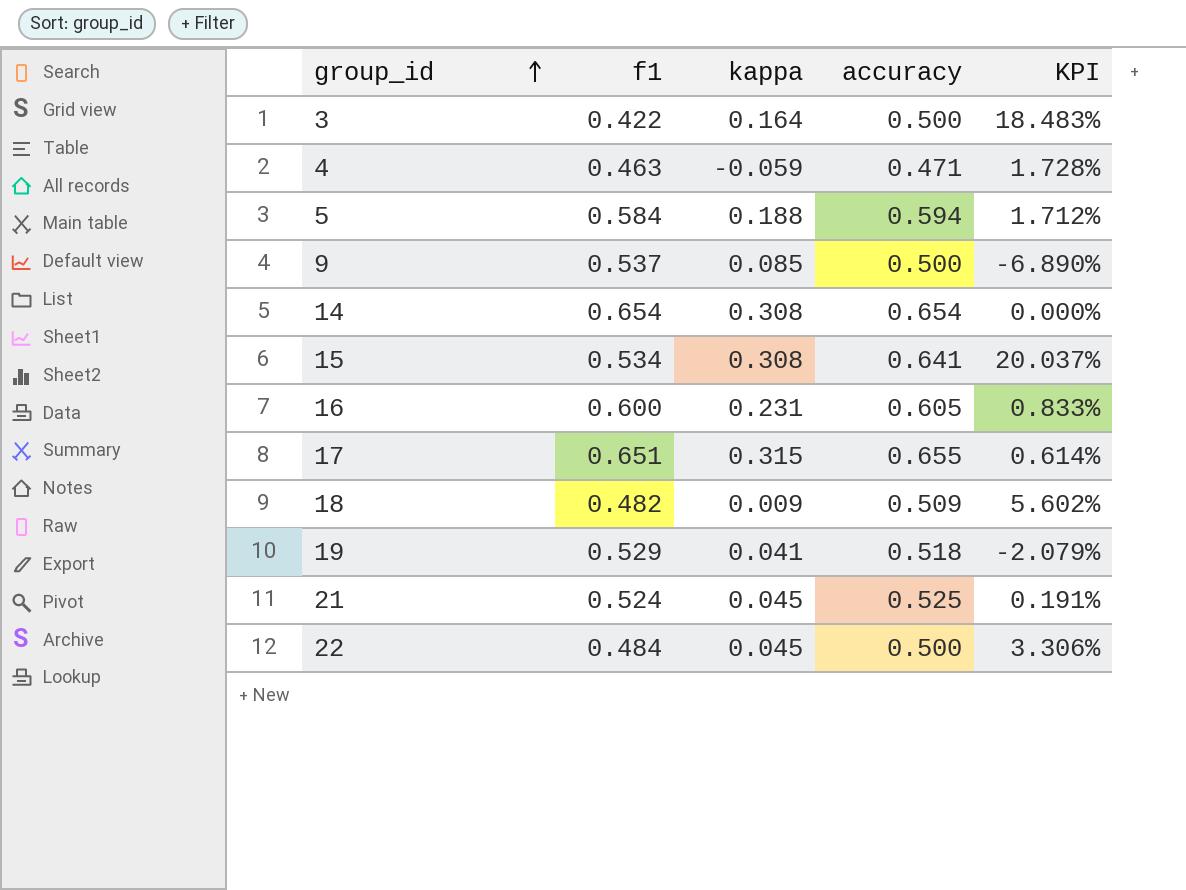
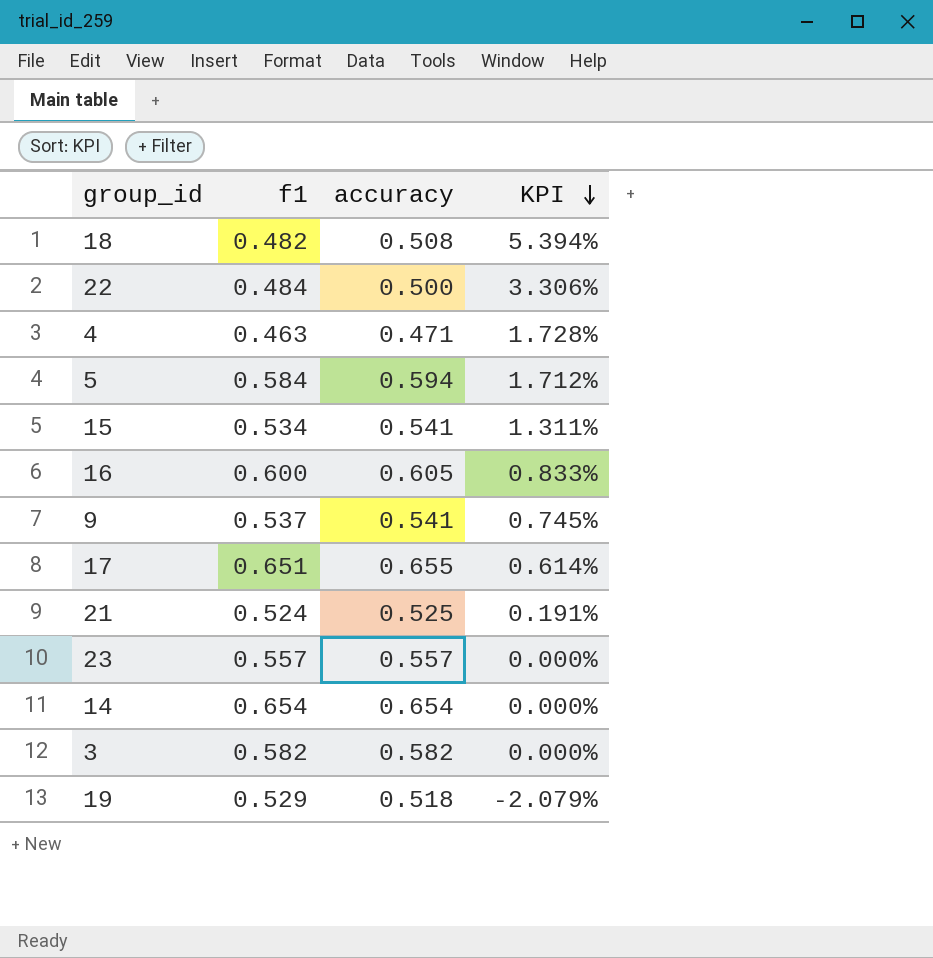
row order: group_id ascending -> KPI descending
column kappa | position: 3 -> none
18 | accuracy: 0.509 -> 0.508
18 | KPI: 5.602% -> 5.394%
15 | accuracy: 0.641 -> 0.541
15 | KPI: 20.037% -> 1.311%
9 | accuracy: 0.500 -> 0.541
9 | KPI: -6.890% -> 0.745%
row 23: none -> 0.557 | 0.557 | 0.000%
3 | f1: 0.422 -> 0.582
3 | accuracy: 0.500 -> 0.582
3 | KPI: 18.483% -> 0.000%

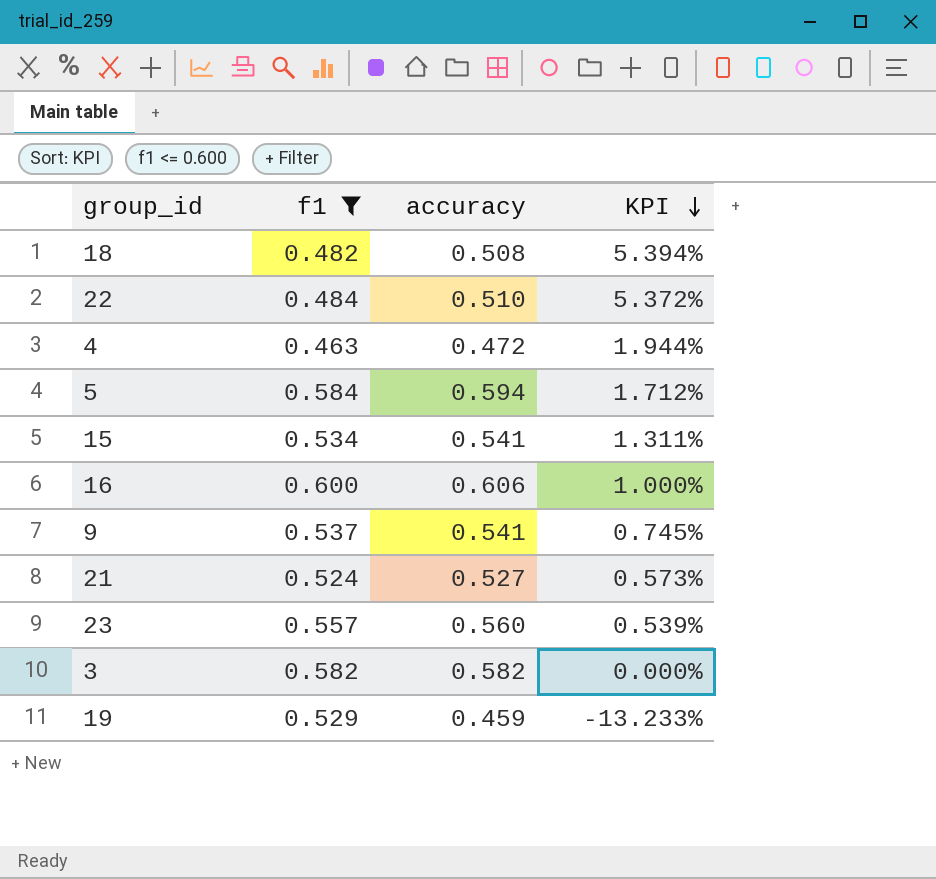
filter: none -> f1 <= 0.600
22 | accuracy: 0.500 -> 0.510
22 | KPI: 3.306% -> 5.372%
4 | accuracy: 0.471 -> 0.472
4 | KPI: 1.728% -> 1.944%
16 | accuracy: 0.605 -> 0.606
16 | KPI: 0.833% -> 1.000%
21 | accuracy: 0.525 -> 0.527
21 | KPI: 0.191% -> 0.573%
23 | accuracy: 0.557 -> 0.560
23 | KPI: 0.000% -> 0.539%
19 | accuracy: 0.518 -> 0.459
19 | KPI: -2.079% -> -13.233%

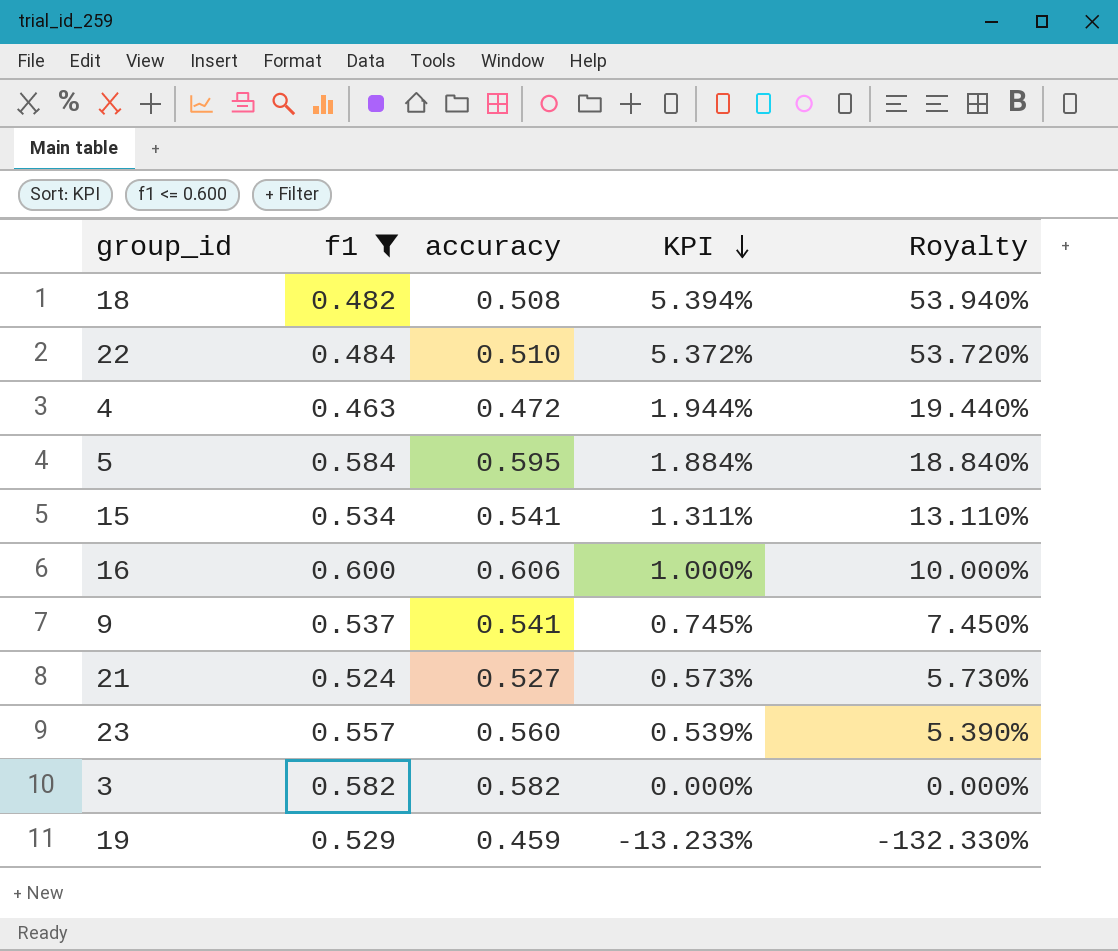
column Royalty | formula: none -> [KPI] * 10
5 | accuracy: 0.594 -> 0.595
5 | KPI: 1.712% -> 1.884%

